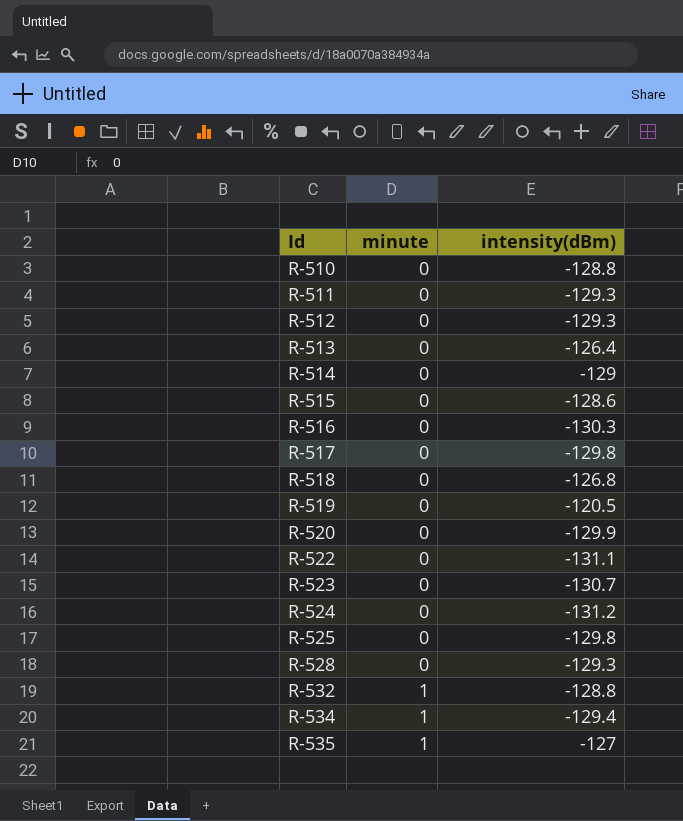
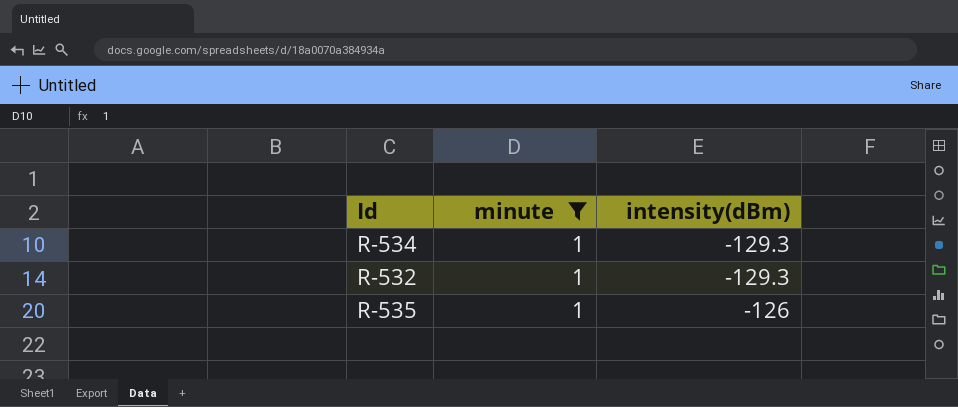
filter: none -> minute = 1
row order: Id ascending -> intensity(dBm) ascending
R-534 | intensity(dBm): -129.4 -> -129.3
R-532 | intensity(dBm): -128.8 -> -129.3
R-535 | intensity(dBm): -127 -> -126

